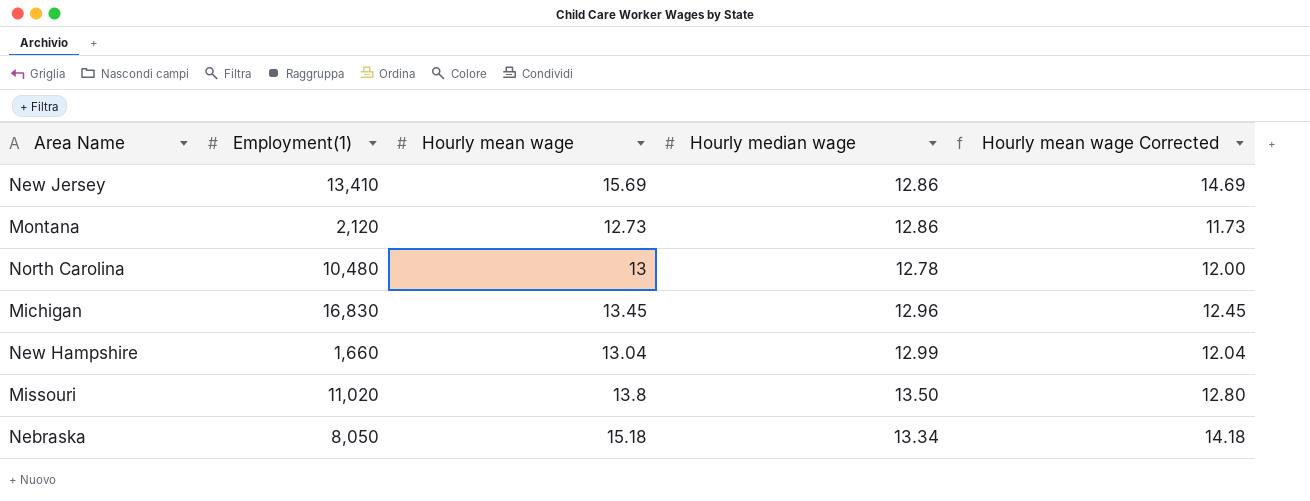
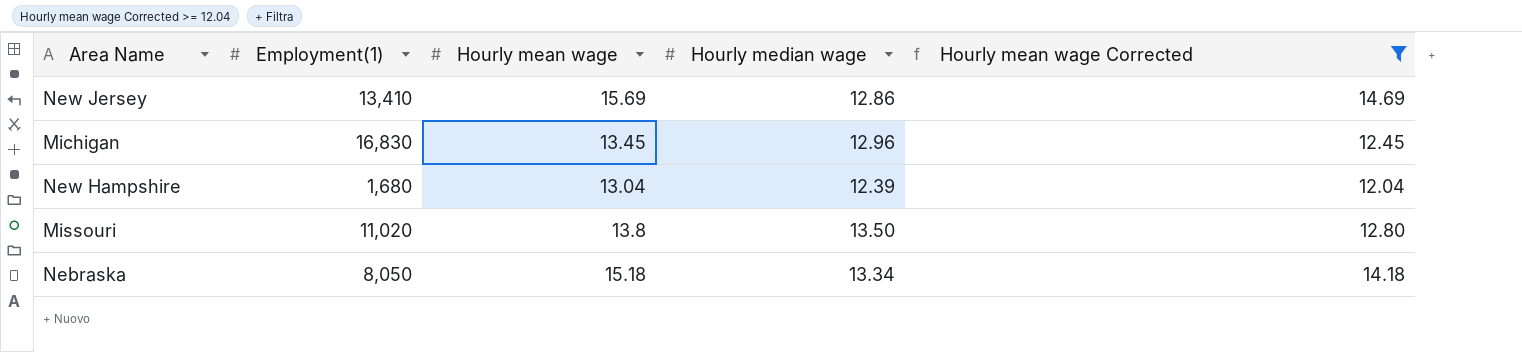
filter: none -> Hourly mean wage Corrected >= 12.04
New Hampshire | Employment(1): 1,660 -> 1,680
New Hampshire | Hourly median wage: 12.99 -> 12.39

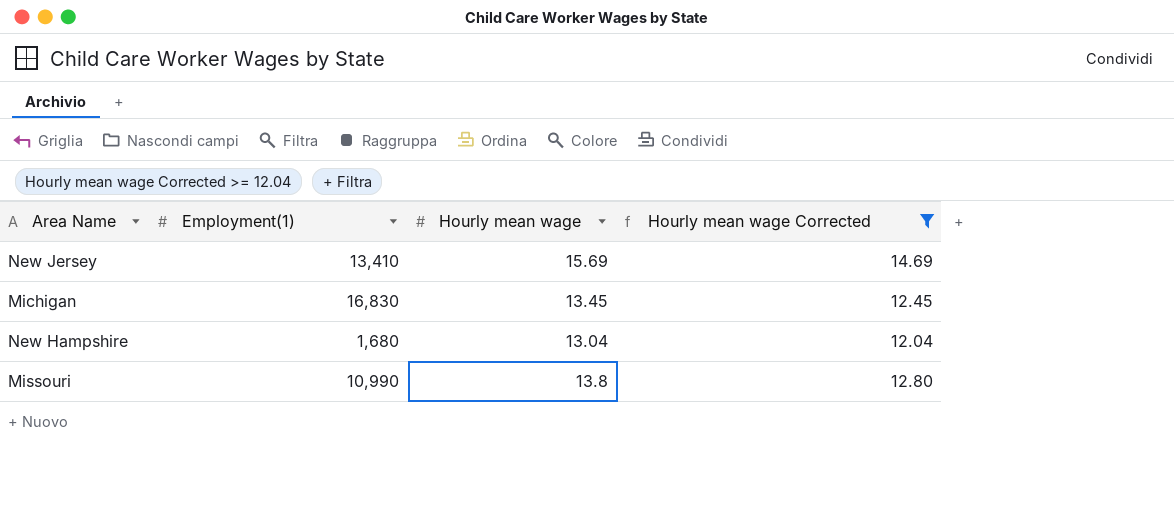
column Hourly median wage | position: 4 -> none
row Nebraska: 8,050 | 15.18 | 13.34 | 14.18 -> none
Missouri | Employment(1): 11,020 -> 10,990

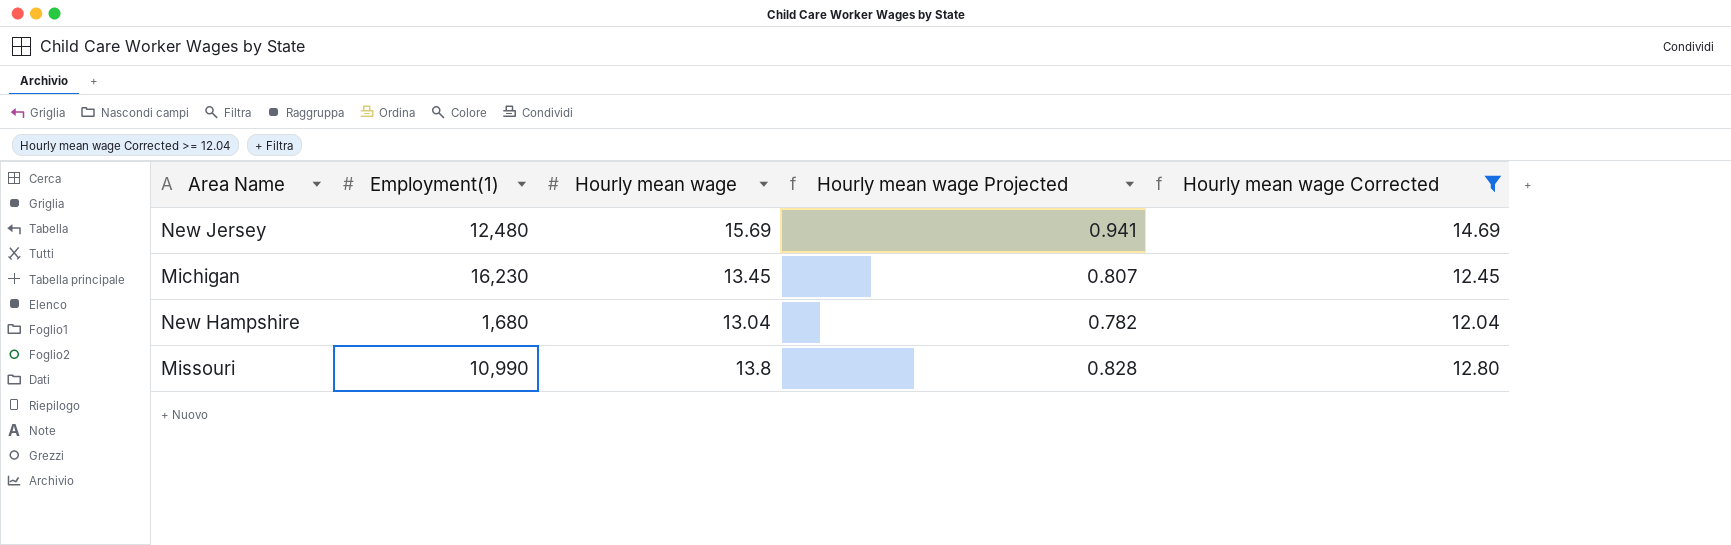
column Hourly mean wage Projected | formula: none -> [Hourly mean wage] * 0.06
New Jersey | Employment(1): 13,410 -> 12,480
Michigan | Employment(1): 16,830 -> 16,230

